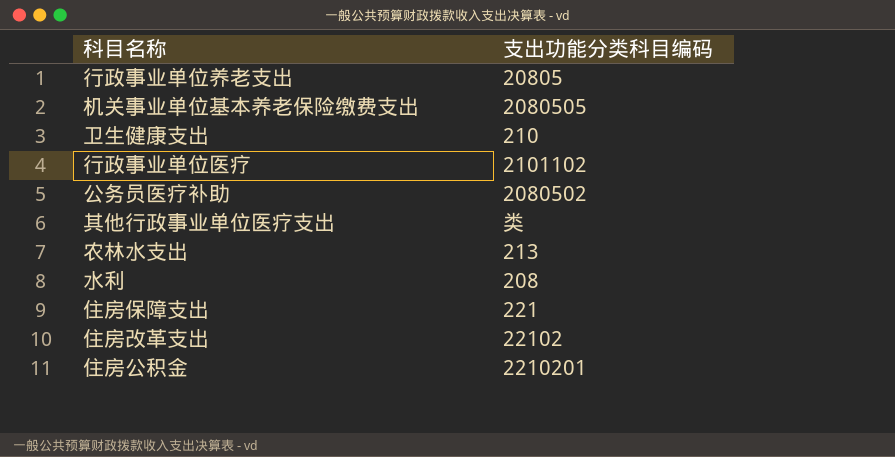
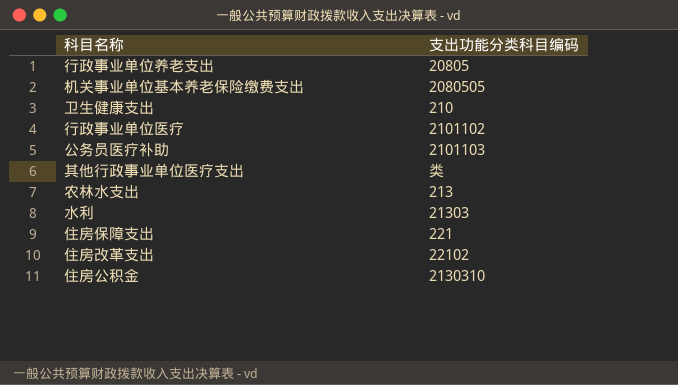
公务员医疗补助 | 支出功能分类科目编码: 2080502 -> 2101103
水利 | 支出功能分类科目编码: 208 -> 21303
住房公积金 | 支出功能分类科目编码: 2210201 -> 2130310

